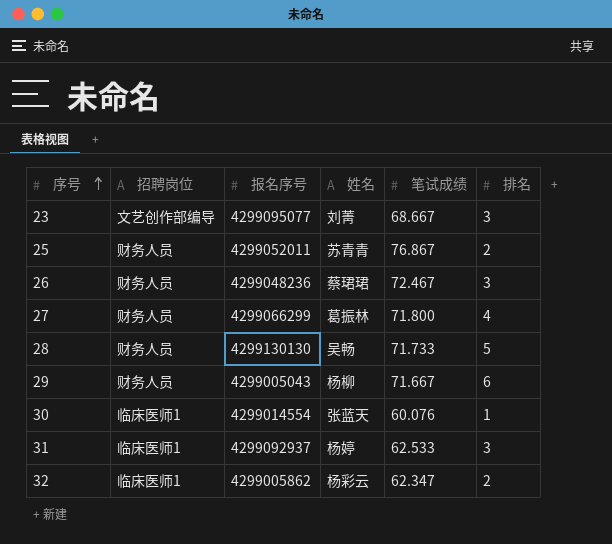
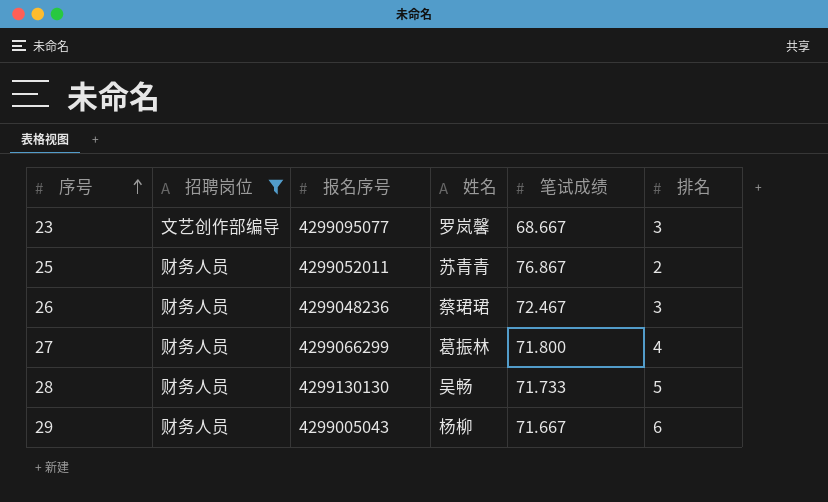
filter: none -> 招聘岗位 != 临床医师1
23 | 姓名: 刘菁 -> 罗岚馨

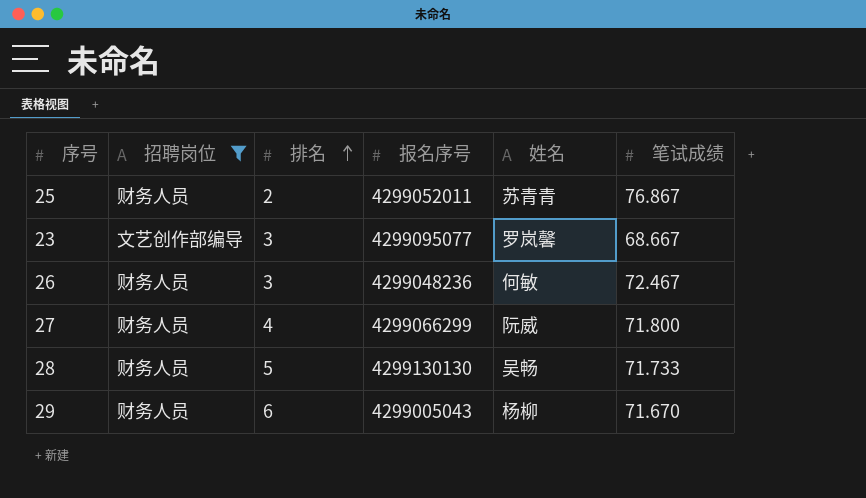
row order: 序号 ascending -> 排名 ascending
column 排名 | position: 6 -> 3
26 | 姓名: 蔡珺珺 -> 何敏
27 | 姓名: 葛振林 -> 阮威
29 | 笔试成绩: 71.667 -> 71.670

